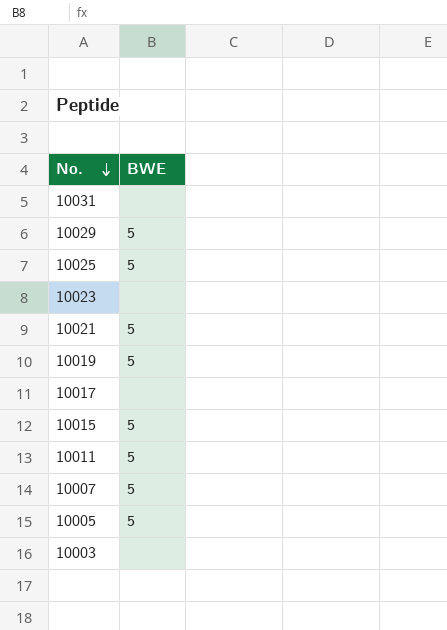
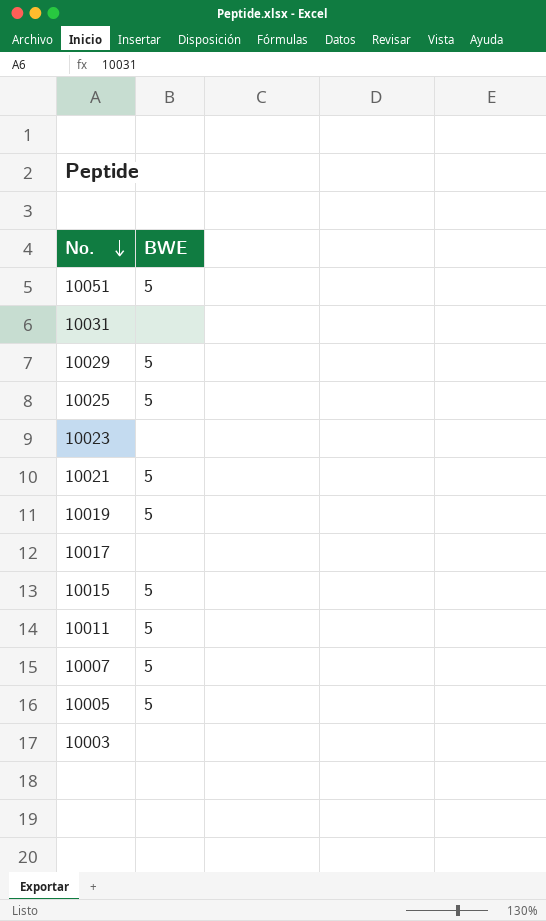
row 10051: none -> 5

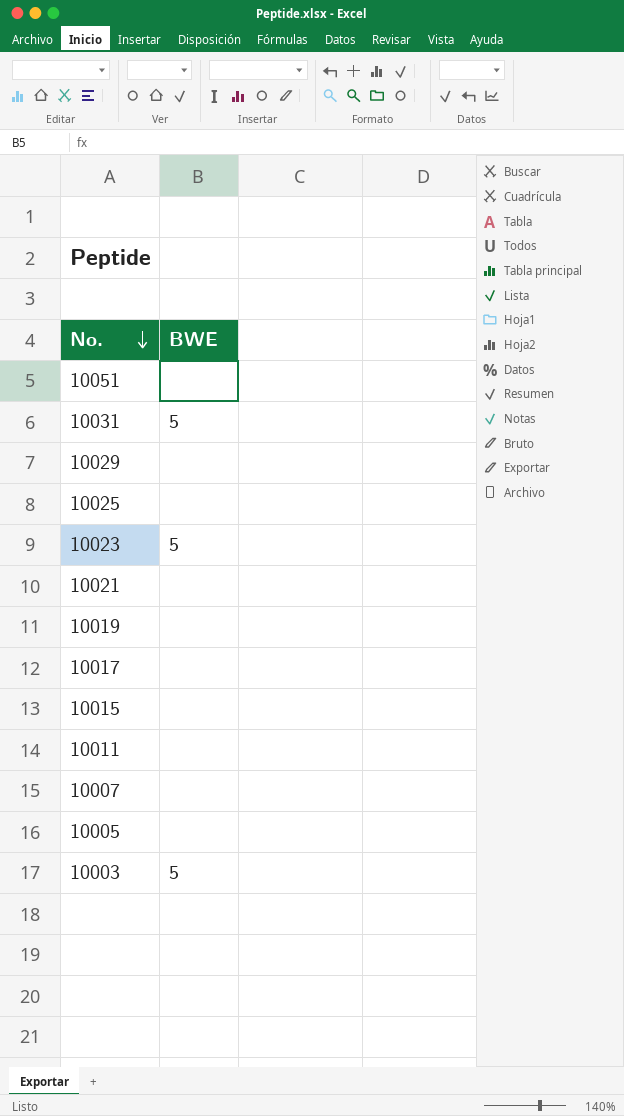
10051 | BWE: 5 -> none
10031 | BWE: none -> 5
10029 | BWE: 5 -> none
10025 | BWE: 5 -> none
10023 | BWE: none -> 5
10021 | BWE: 5 -> none
10019 | BWE: 5 -> none
10015 | BWE: 5 -> none
10011 | BWE: 5 -> none
10007 | BWE: 5 -> none
10005 | BWE: 5 -> none
10003 | BWE: none -> 5

